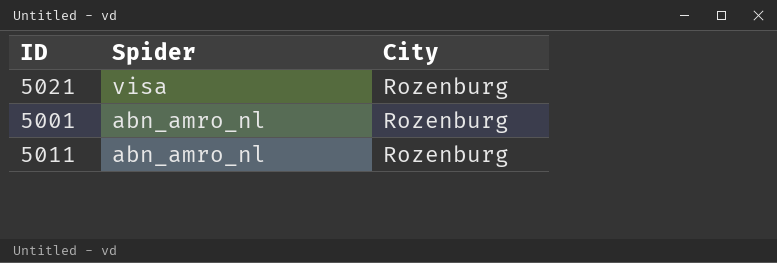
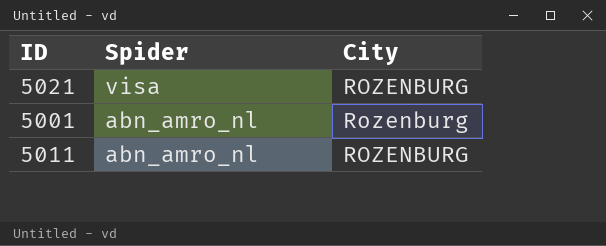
5021 | City: Rozenburg -> ROZENBURG
5011 | City: Rozenburg -> ROZENBURG

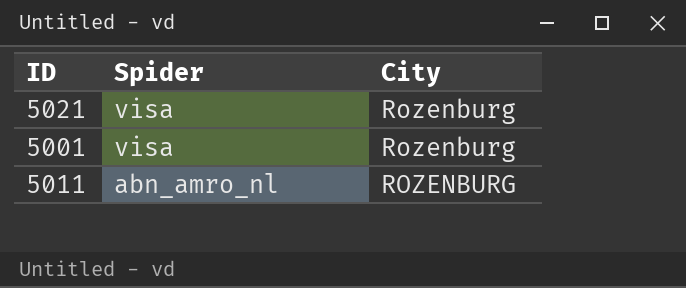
5021 | City: ROZENBURG -> Rozenburg
5001 | Spider: abn_amro_nl -> visa

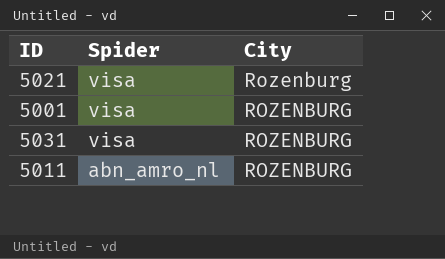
5001 | City: Rozenburg -> ROZENBURG
row 5031: none -> visa | ROZENBURG

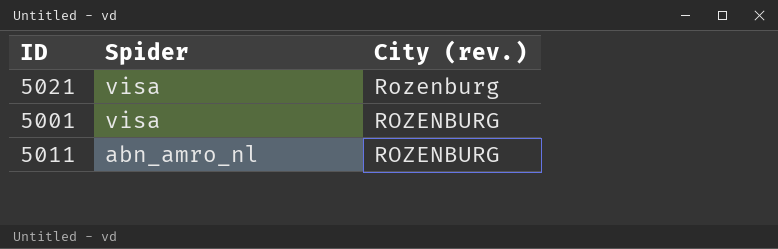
column name: City -> City (rev.)
row 5031: visa | ROZENBURG -> none

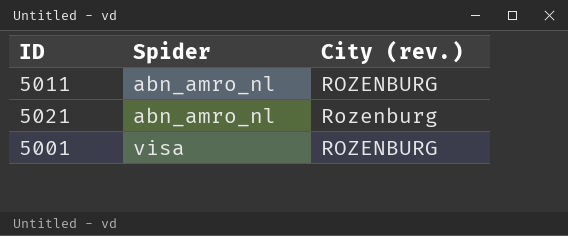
row order: Spider descending -> Spider ascending
5021 | Spider: visa -> abn_amro_nl

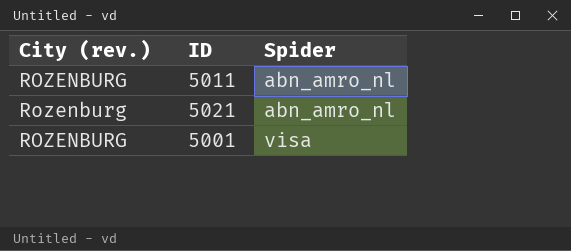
column City (rev.) | position: 3 -> 1

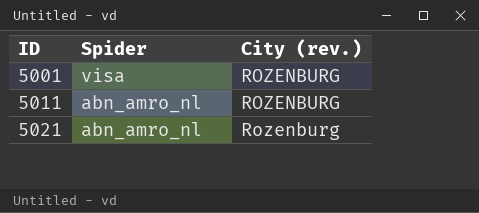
row order: Spider ascending -> ID ascending
column City (rev.) | position: 1 -> 3

